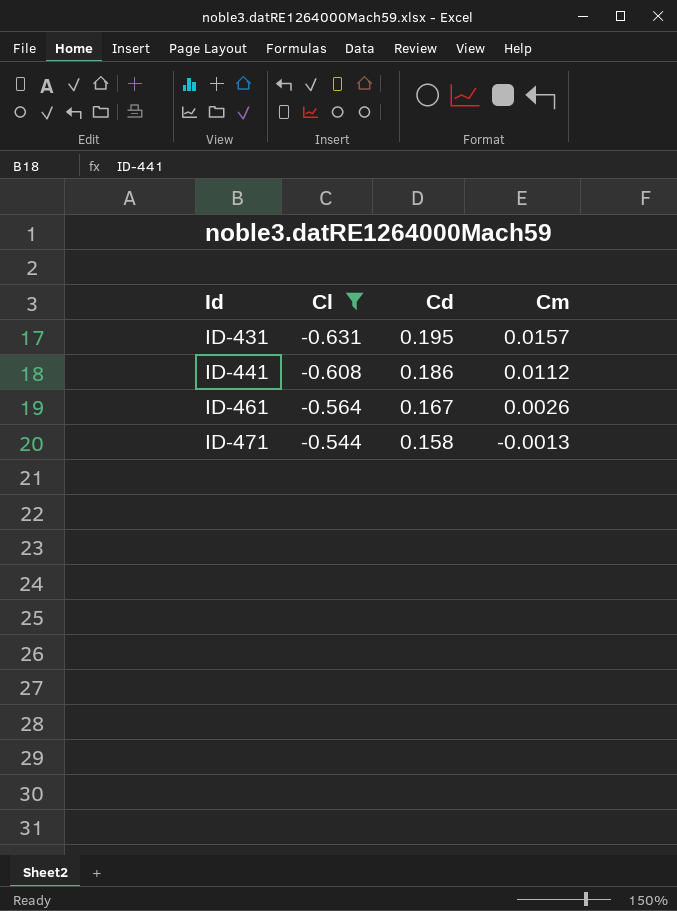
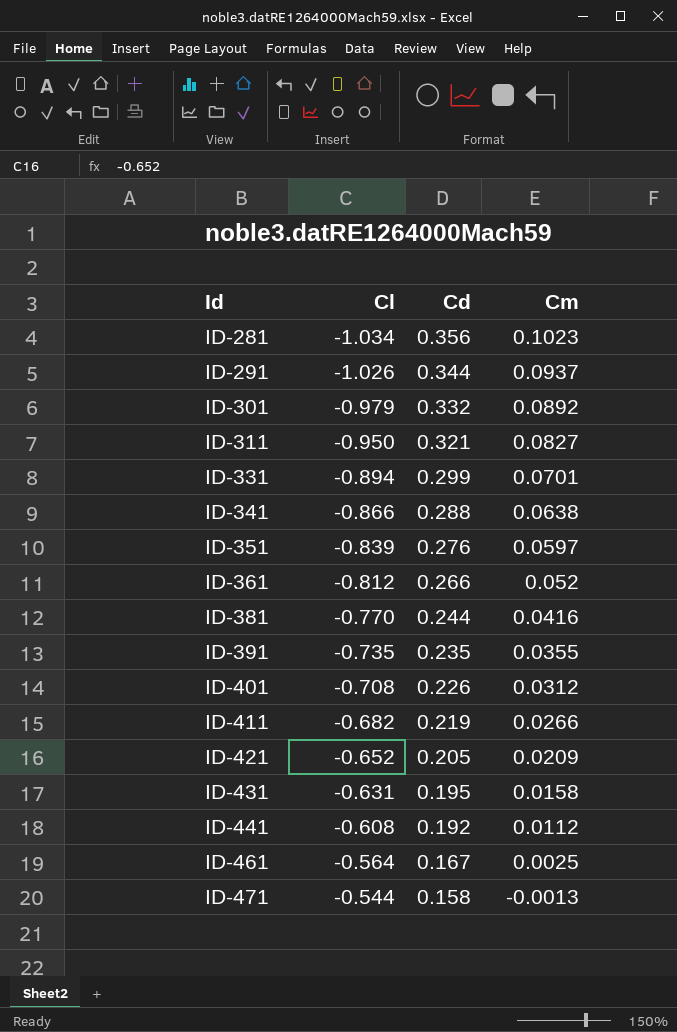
filter: Cl >= -0.631 -> none
ID-431 | Cm: 0.0157 -> 0.0158
ID-441 | Cd: 0.186 -> 0.192
ID-461 | Cm: 0.0026 -> 0.0025

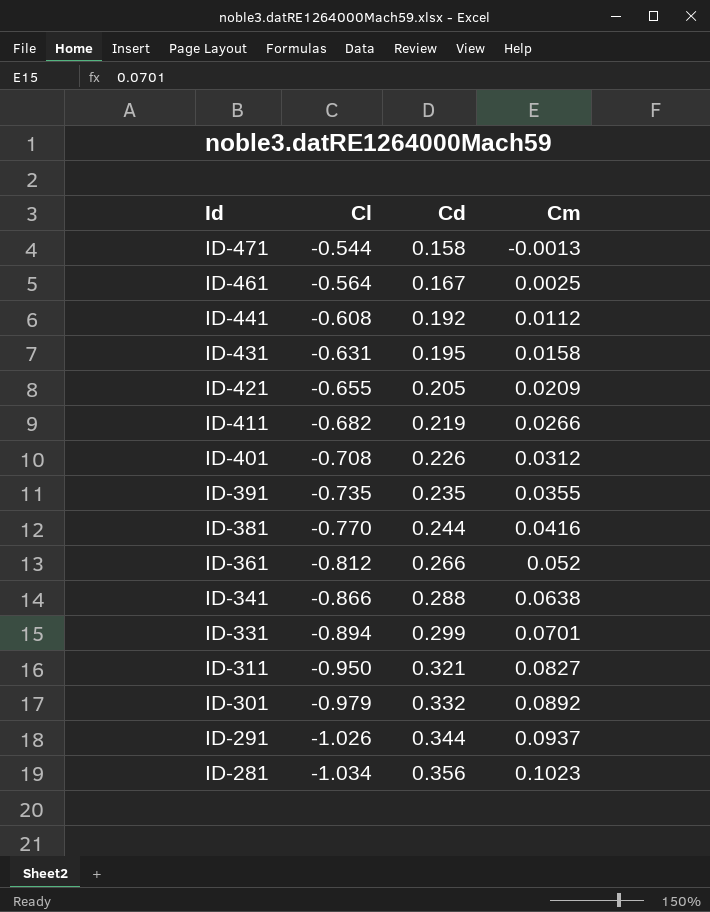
row order: Id ascending -> Id descending
row ID-351: -0.839 | 0.276 | 0.0597 -> none
ID-421 | Cl: -0.652 -> -0.655

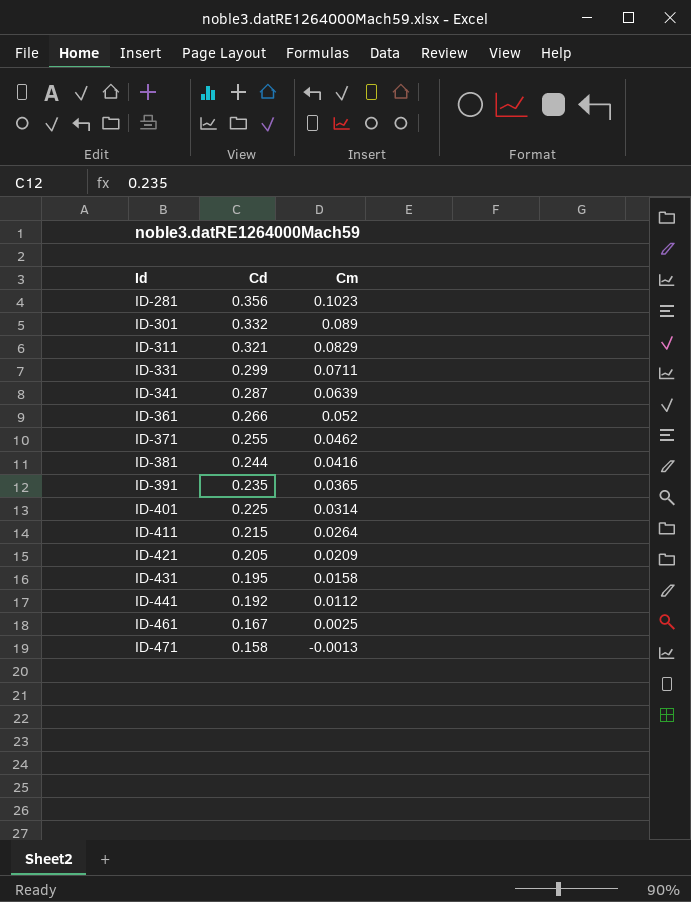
row order: Id descending -> Id ascending
column Cl | position: 2 -> none
row ID-291: -1.026 | 0.344 | 0.0937 -> none
ID-301 | Cm: 0.0892 -> 0.089
ID-311 | Cm: 0.0827 -> 0.0829
ID-331 | Cm: 0.0701 -> 0.0711
ID-341 | Cd: 0.288 -> 0.287
ID-341 | Cm: 0.0638 -> 0.0639
row ID-371: none -> 0.255 | 0.0462
ID-391 | Cm: 0.0355 -> 0.0365
ID-401 | Cd: 0.226 -> 0.225
ID-401 | Cm: 0.0312 -> 0.0314
ID-411 | Cd: 0.219 -> 0.215
ID-411 | Cm: 0.0266 -> 0.0264

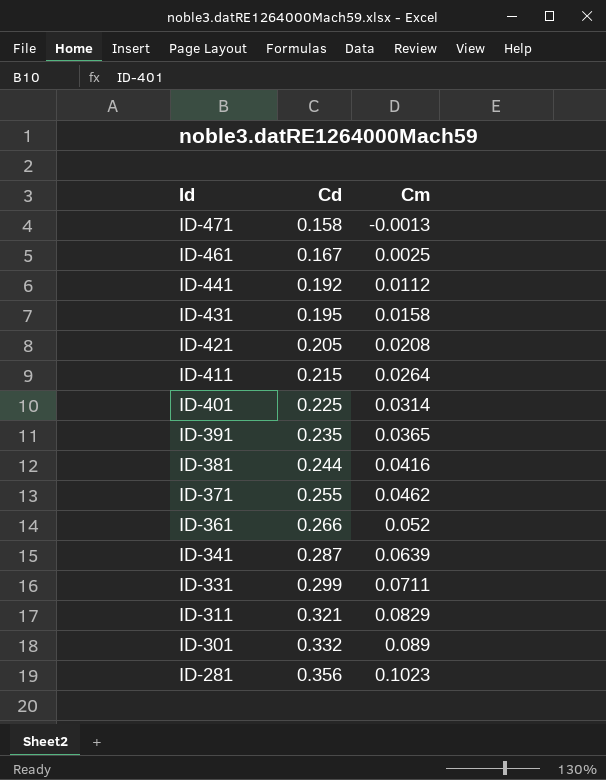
row order: Id ascending -> Id descending
ID-421 | Cm: 0.0209 -> 0.0208

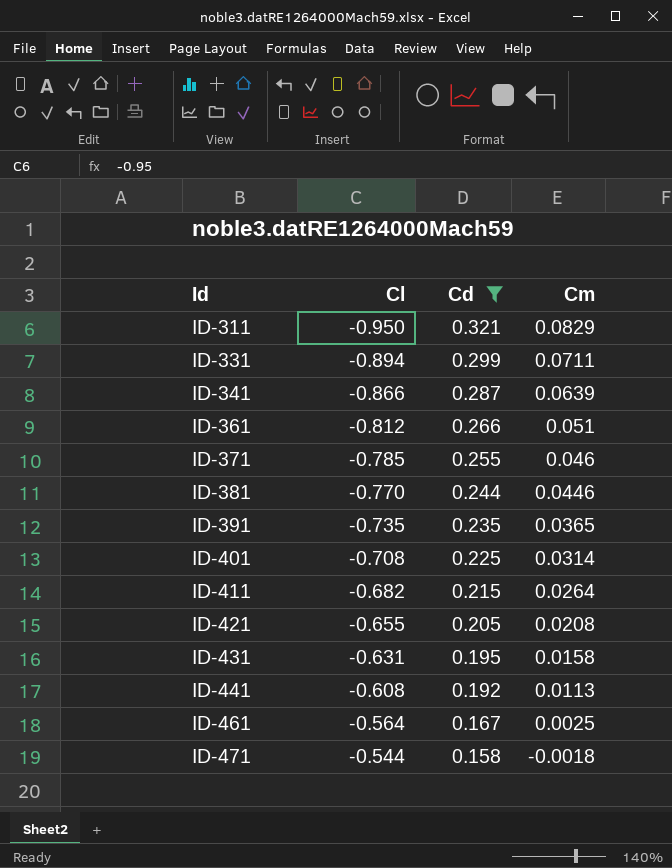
filter: none -> Cd <= 0.321
row order: Id descending -> Id ascending
column Cl | position: none -> 2
ID-361 | Cm: 0.052 -> 0.051
ID-371 | Cm: 0.0462 -> 0.046
ID-381 | Cm: 0.0416 -> 0.0446
ID-441 | Cm: 0.0112 -> 0.0113
ID-471 | Cm: -0.0013 -> -0.0018

